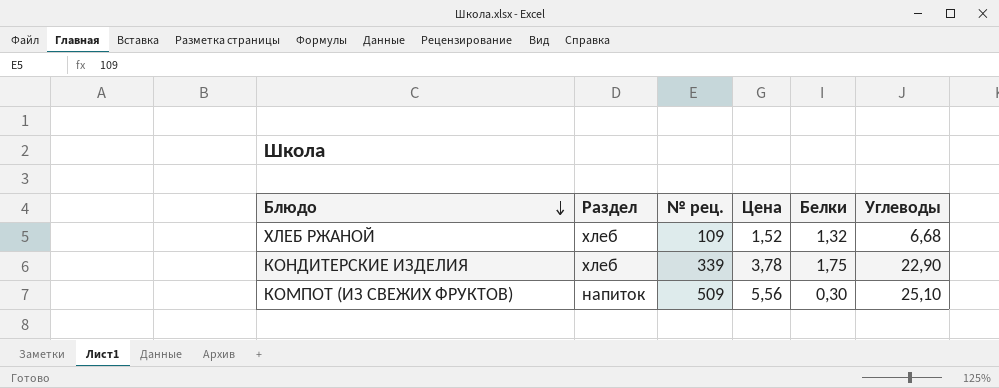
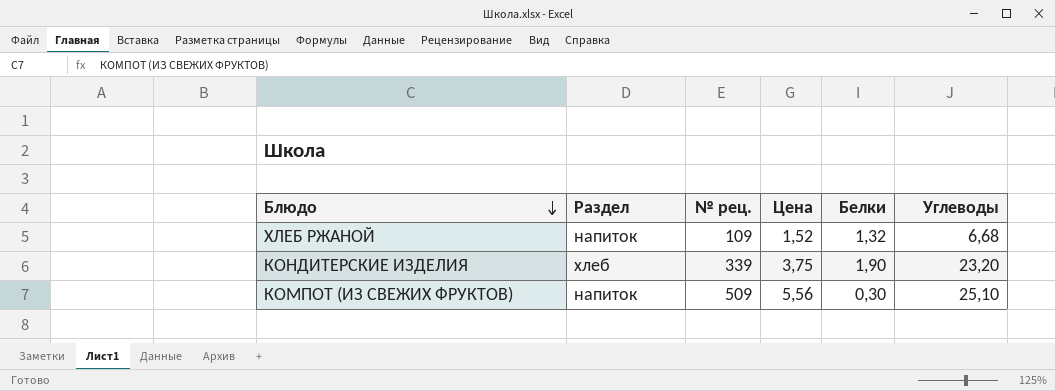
ХЛЕБ РЖАНОЙ | Раздел: хлеб -> напиток
КОНДИТЕРСКИЕ ИЗДЕЛИЯ | Цена: 3,78 -> 3,75
КОНДИТЕРСКИЕ ИЗДЕЛИЯ | Белки: 1,75 -> 1,90
КОНДИТЕРСКИЕ ИЗДЕЛИЯ | Углеводы: 22,90 -> 23,20

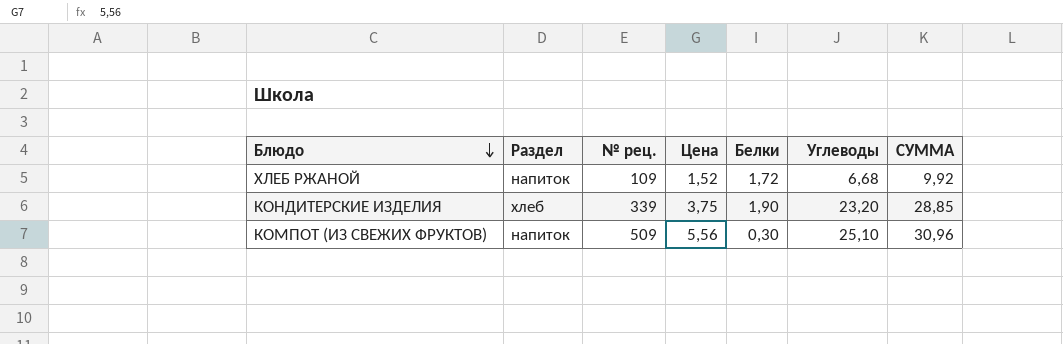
column СУММА | formula: none -> [Цена] + [Белки] + [Углеводы]
ХЛЕБ РЖАНОЙ | Белки: 1,32 -> 1,72

